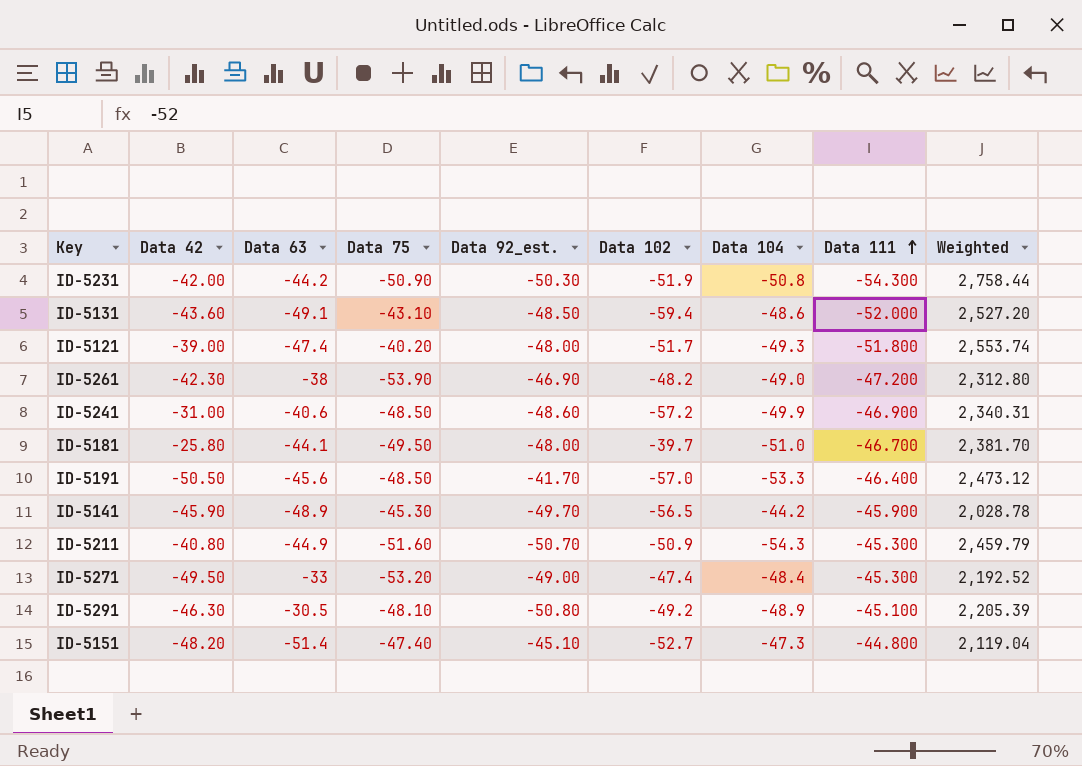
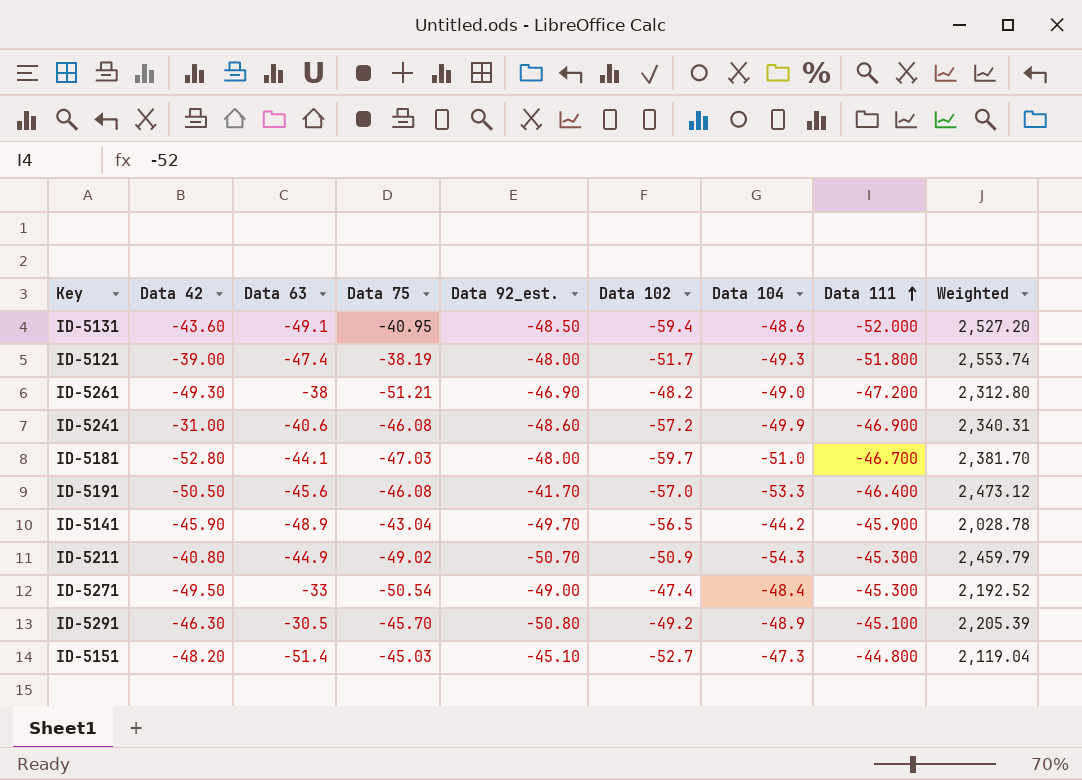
row ID-5231: -42.00 | -44.2 | -50.90 | -50.30 | -51.9 | -50.8 | -54.300 | 2,758.44 -> none
ID-5131 | Data 75: -43.10 -> -40.95
ID-5121 | Data 75: -40.20 -> -38.19
ID-5261 | Data 42: -42.30 -> -49.30
ID-5261 | Data 75: -53.90 -> -51.21
ID-5241 | Data 75: -48.50 -> -46.08
ID-5181 | Data 42: -25.80 -> -52.80
ID-5181 | Data 75: -49.50 -> -47.03
ID-5181 | Data 102: -39.7 -> -59.7
ID-5191 | Data 75: -48.50 -> -46.08
ID-5141 | Data 75: -45.30 -> -43.04
ID-5211 | Data 75: -51.60 -> -49.02
ID-5271 | Data 75: -53.20 -> -50.54
ID-5291 | Data 75: -48.10 -> -45.70
ID-5151 | Data 75: -47.40 -> -45.03

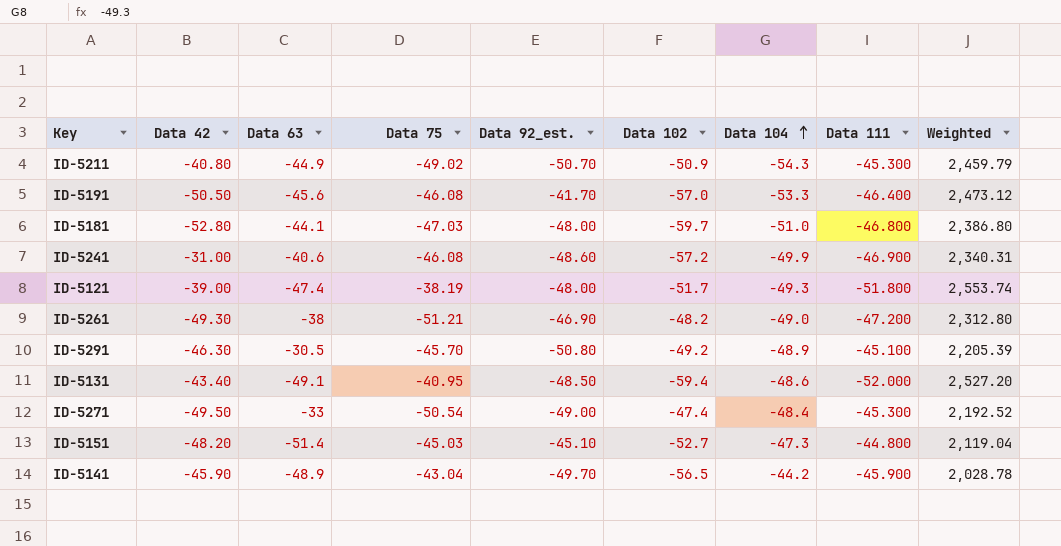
row order: Data 111 ascending -> Data 104 ascending
ID-5181 | Data 111: -46.700 -> -46.800
ID-5181 | Weighted: 2,381.70 -> 2,386.80
ID-5131 | Data 42: -43.60 -> -43.40

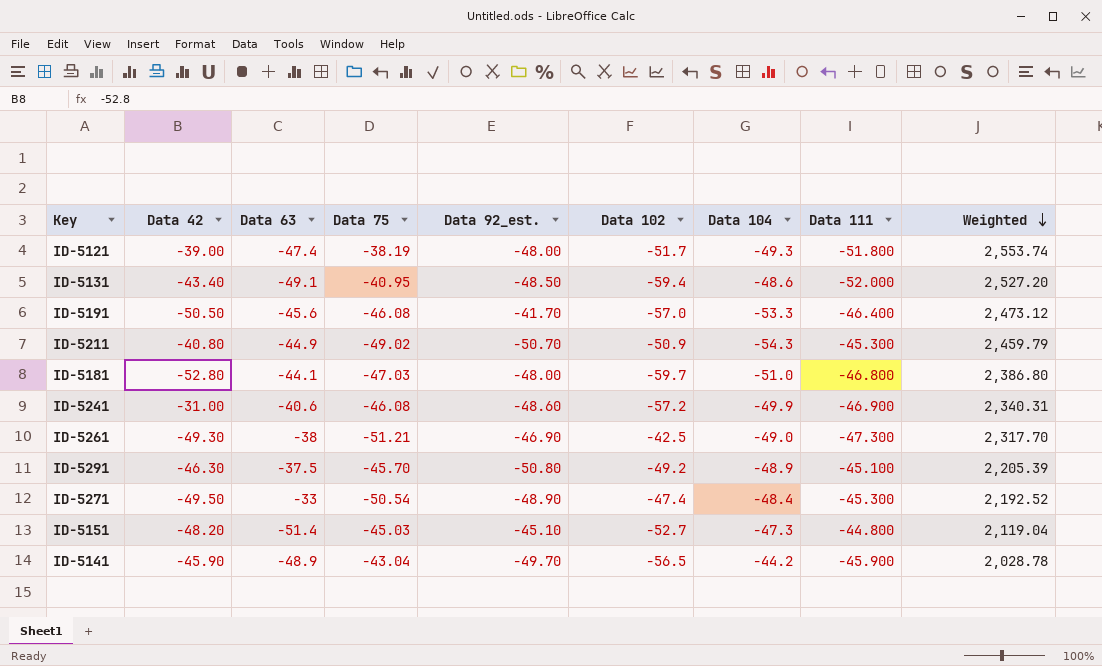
row order: Data 104 ascending -> Weighted descending
ID-5261 | Data 102: -48.2 -> -42.5
ID-5261 | Data 111: -47.200 -> -47.300
ID-5261 | Weighted: 2,312.80 -> 2,317.70
ID-5291 | Data 63: -30.5 -> -37.5
ID-5271 | Data 92_est.: -49.00 -> -48.90

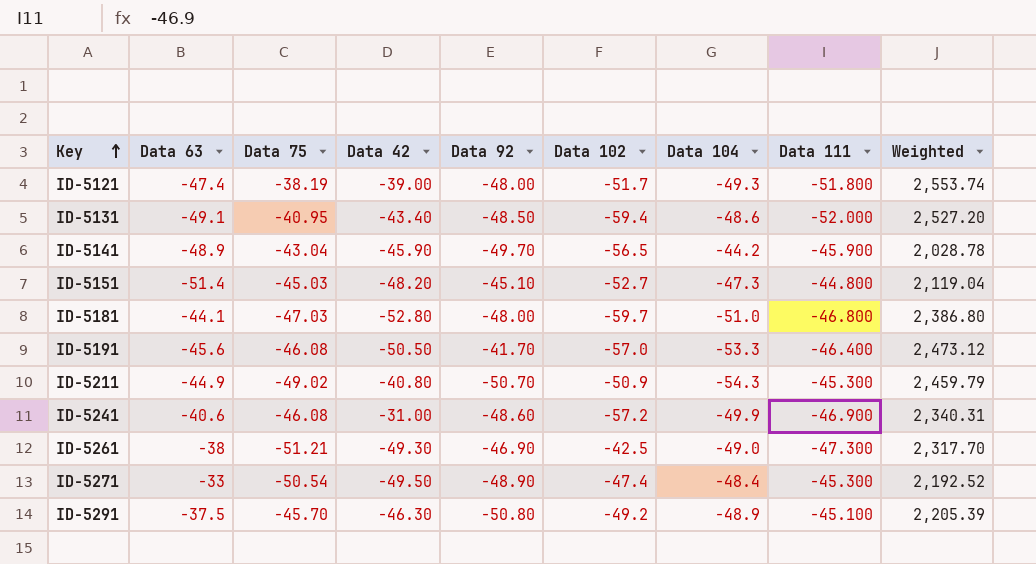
row order: Weighted descending -> Key ascending
column Data 42 | position: 2 -> 4
column name: Data 92_est. -> Data 92

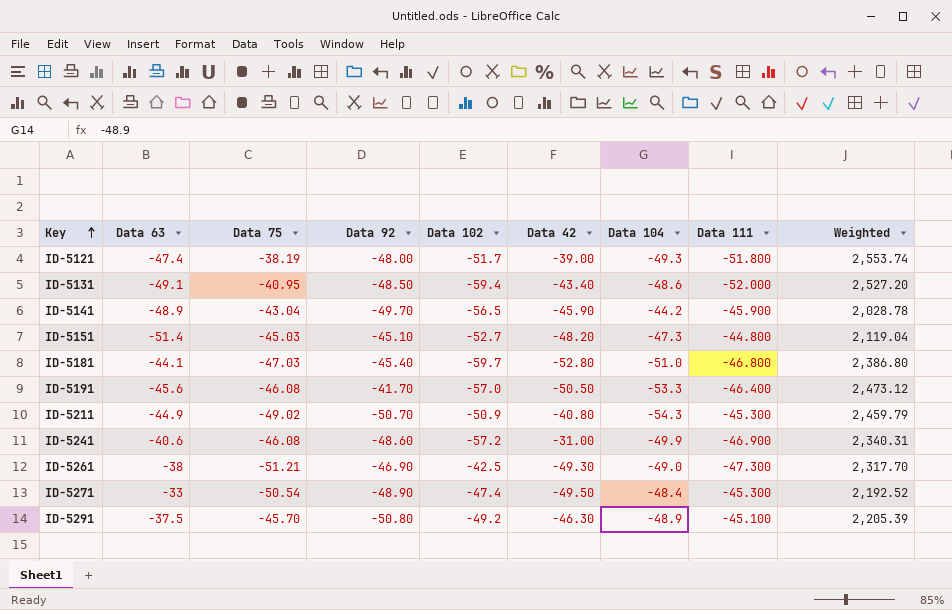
column Data 42 | position: 4 -> 6
ID-5181 | Data 92: -48.00 -> -45.40

